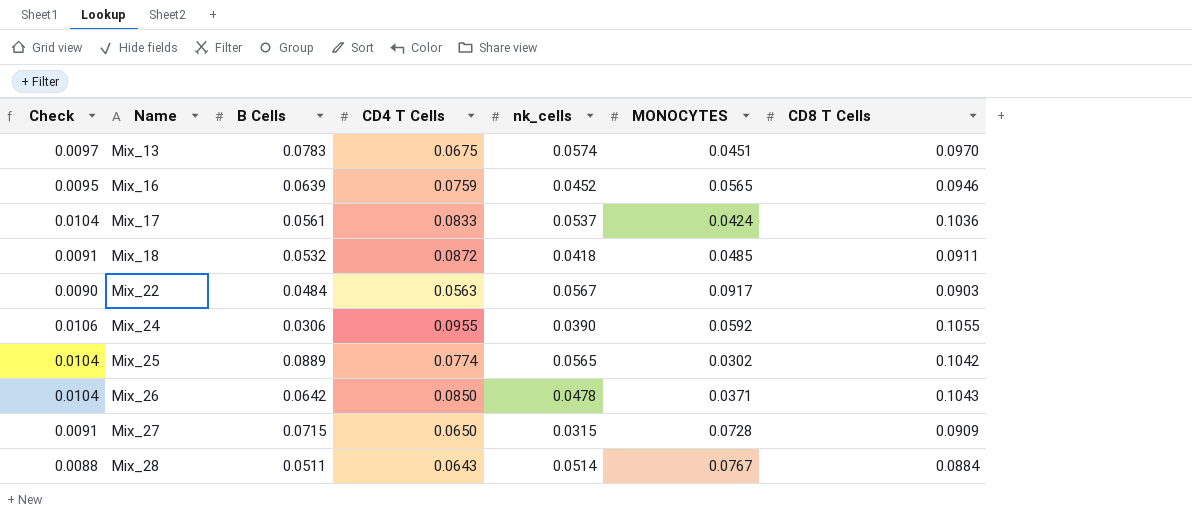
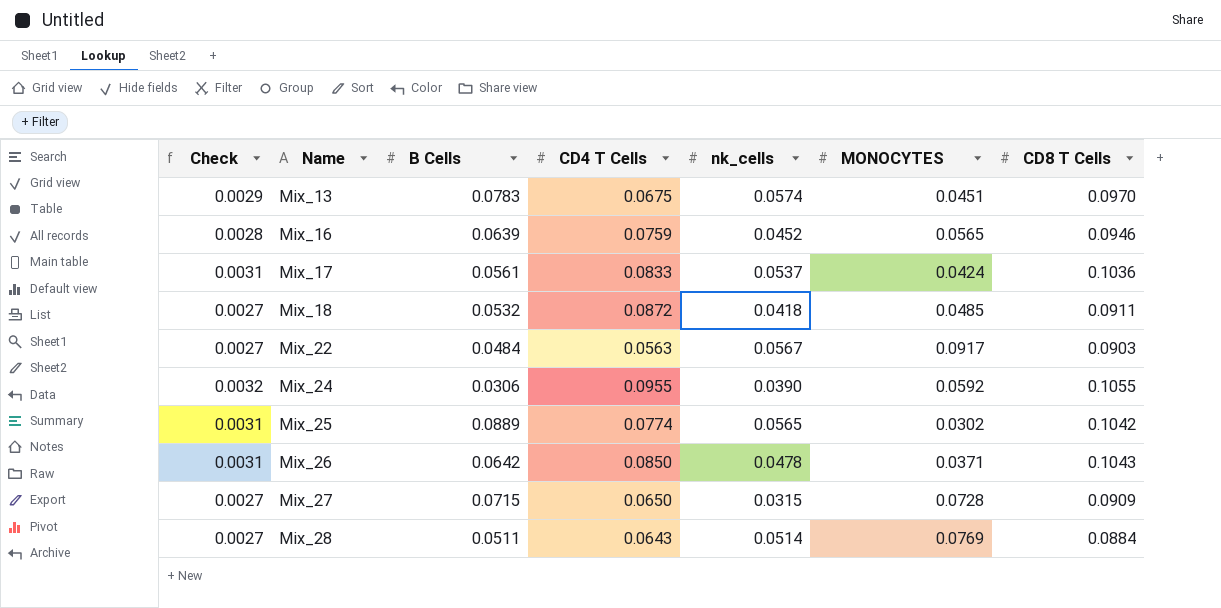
column Check | formula: [CD8 T Cells] * 0.1 -> [CD8 T Cells] * 0.03
Mix_28 | MONOCYTES: 0.0767 -> 0.0769

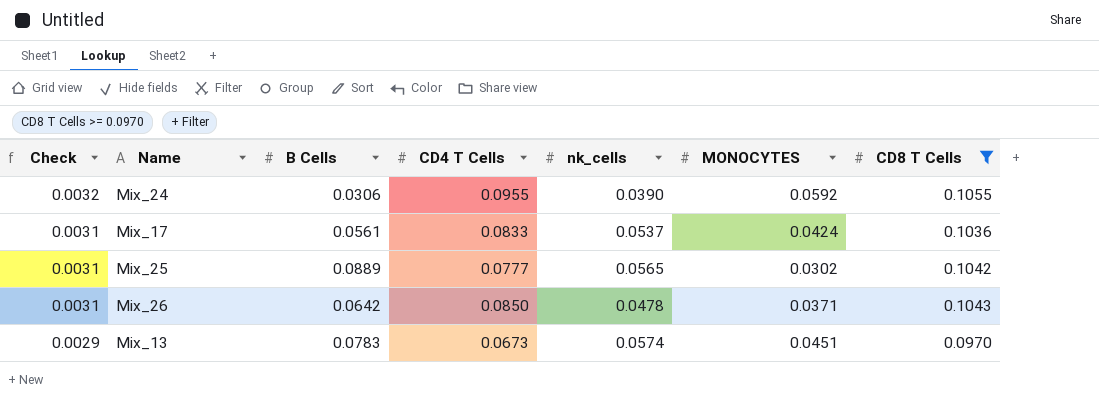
filter: none -> CD8 T Cells >= 0.0970
row order: Name ascending -> Check descending
Mix_25 | CD4 T Cells: 0.0774 -> 0.0777
Mix_13 | CD4 T Cells: 0.0675 -> 0.0673

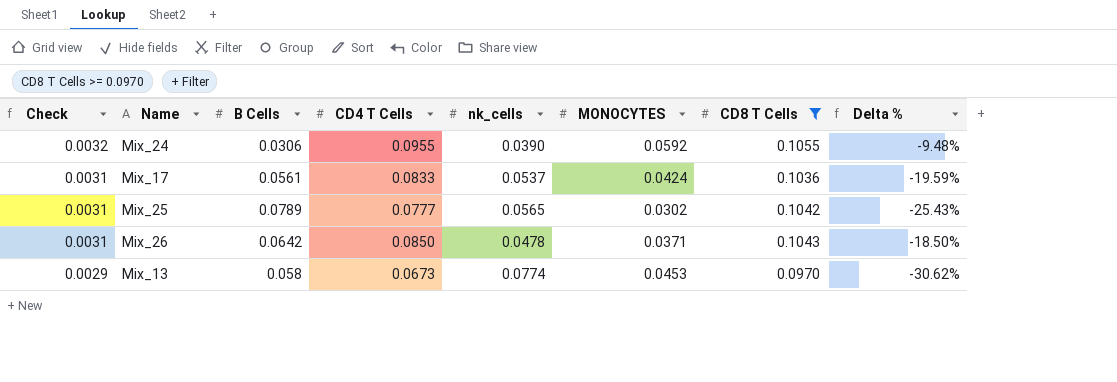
column Delta % | formula: none -> ([CD4 T Cells] - [CD8 T Cells]) / [CD8 T Cells]
Mix_25 | B Cells: 0.0889 -> 0.0789
Mix_13 | B Cells: 0.0783 -> 0.058
Mix_13 | nk_cells: 0.0574 -> 0.0774
Mix_13 | MONOCYTES: 0.0451 -> 0.0453

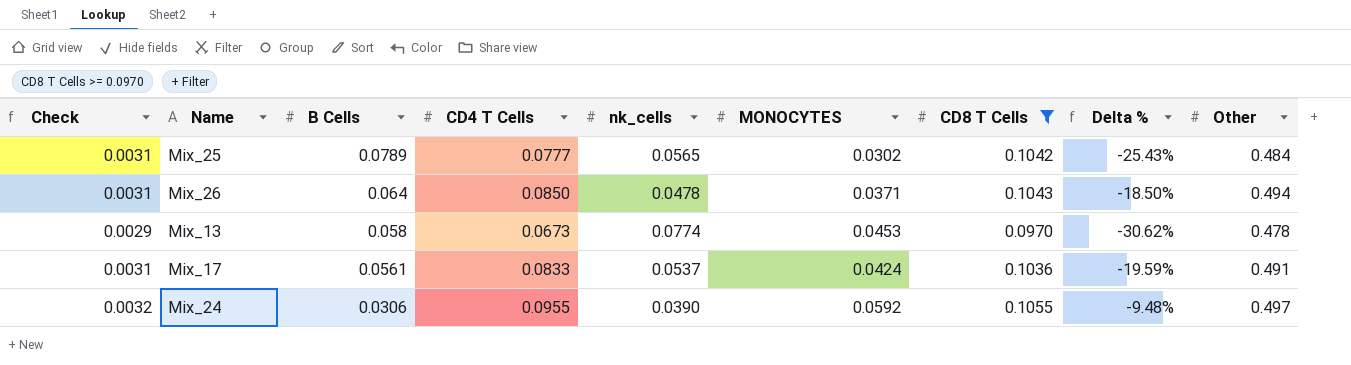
row order: Check descending -> B Cells descending
column Other | position: none -> 9
Mix_26 | B Cells: 0.0642 -> 0.064

